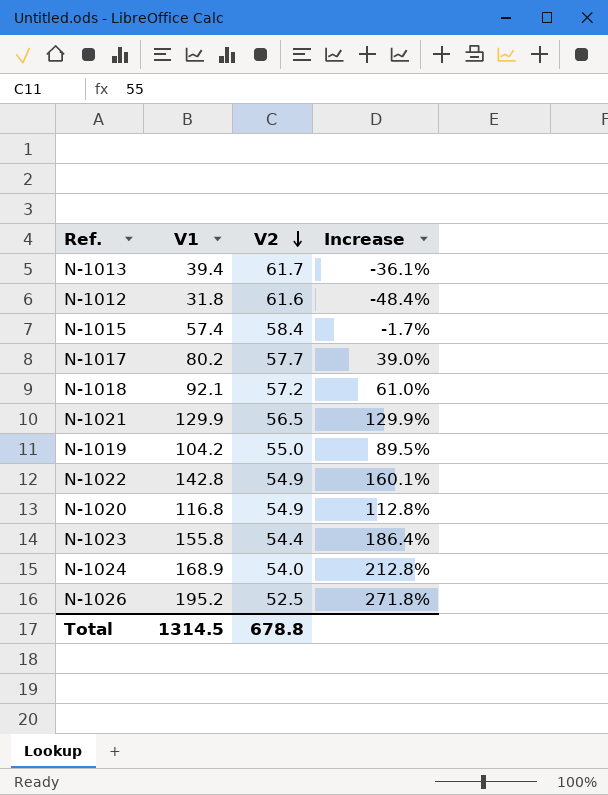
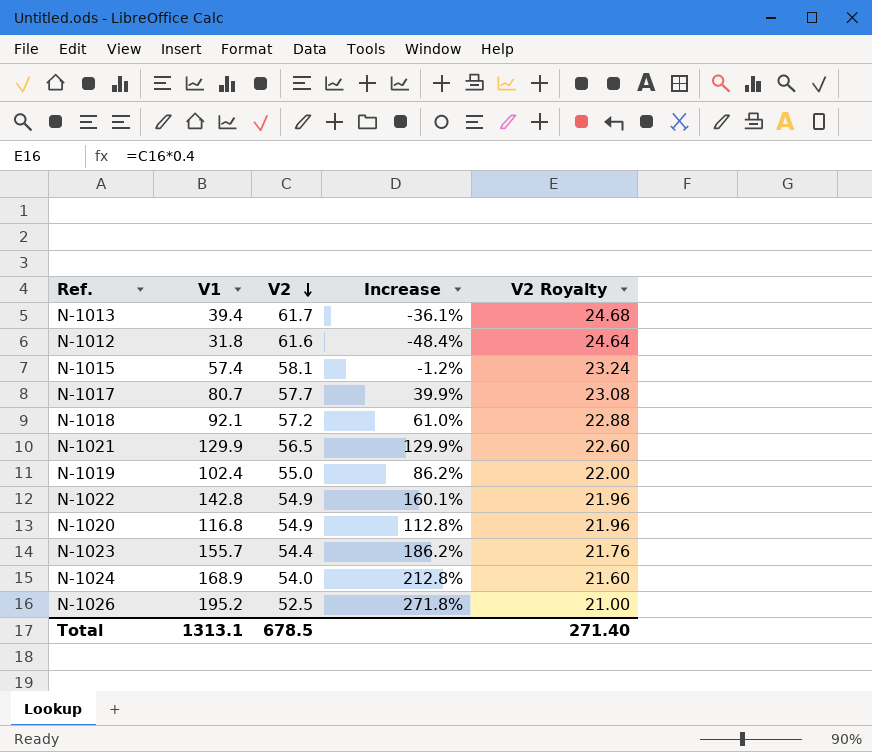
column V2 Royalty | formula: none -> [V2] * 0.4
N-1015 | V2: 58.4 -> 58.1
N-1015 | Increase: -1.7% -> -1.2%
N-1017 | V1: 80.2 -> 80.7
N-1017 | Increase: 39.0% -> 39.9%
N-1019 | V1: 104.2 -> 102.4
N-1019 | Increase: 89.5% -> 86.2%
N-1023 | V1: 155.8 -> 155.7
N-1023 | Increase: 186.4% -> 186.2%
Total | V1: 1314.5 -> 1313.1
Total | V2: 678.8 -> 678.5

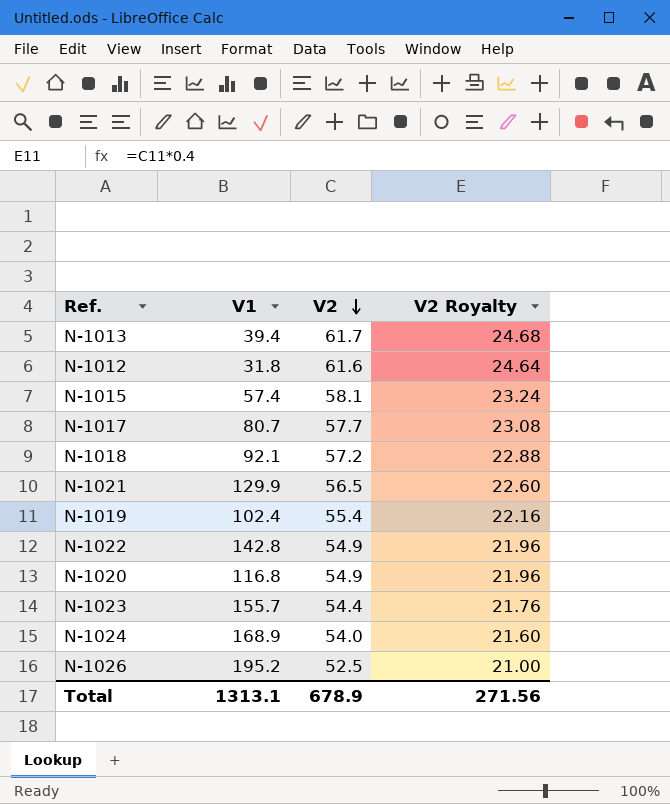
column Increase | formula: ([V1] - [V2]) / [V2] -> none
N-1019 | V2: 55.0 -> 55.4
N-1019 | V2 Royalty: 22.00 -> 22.16
Total | V2: 678.5 -> 678.9
Total | V2 Royalty: 271.40 -> 271.56

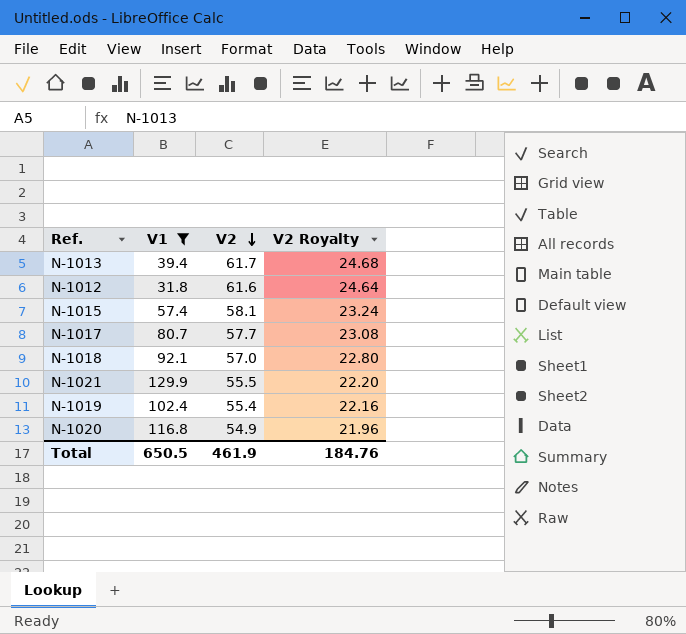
filter: none -> V1 <= 129.9
N-1018 | V2: 57.2 -> 57.0
N-1018 | V2 Royalty: 22.88 -> 22.80
N-1021 | V2: 56.5 -> 55.5
N-1021 | V2 Royalty: 22.60 -> 22.20
Total | V1: 1313.1 -> 650.5
Total | V2: 678.9 -> 461.9
Total | V2 Royalty: 271.56 -> 184.76

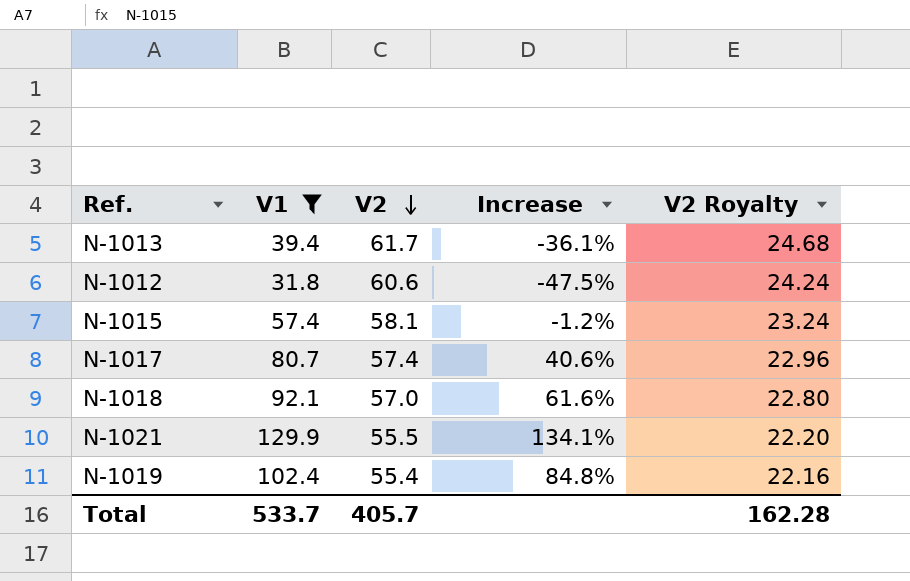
column Increase | formula: none -> ([V1] - [V2]) / [V2]
row N-1020: 116.8 | 54.9 | 21.96 -> none
N-1012 | V2: 61.6 -> 60.6
N-1012 | V2 Royalty: 24.64 -> 24.24
N-1017 | V2: 57.7 -> 57.4
N-1017 | V2 Royalty: 23.08 -> 22.96
Total | V1: 650.5 -> 533.7
Total | V2: 461.9 -> 405.7
Total | V2 Royalty: 184.76 -> 162.28

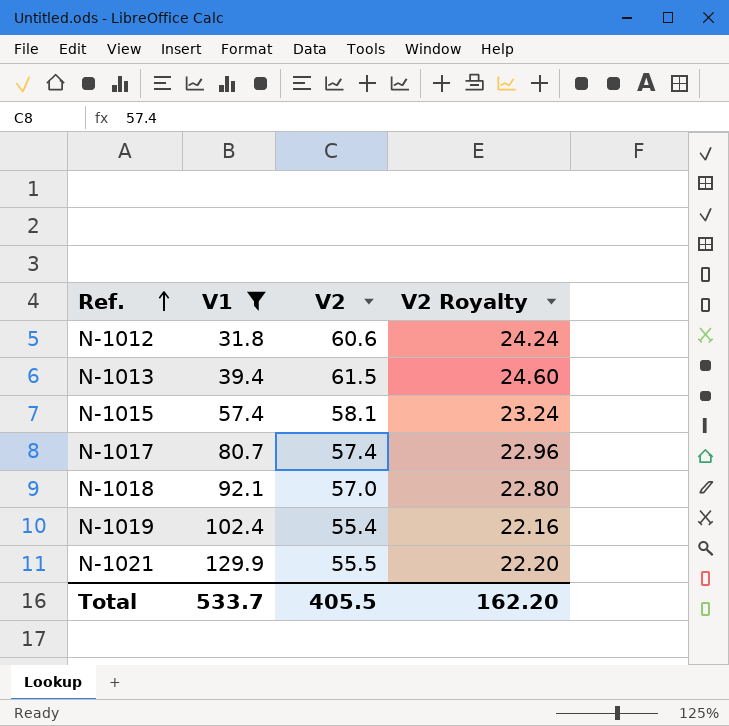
row order: V2 descending -> Ref. ascending
column Increase | formula: ([V1] - [V2]) / [V2] -> none
N-1013 | V2: 61.7 -> 61.5
N-1013 | V2 Royalty: 24.68 -> 24.60
Total | V2: 405.7 -> 405.5
Total | V2 Royalty: 162.28 -> 162.20

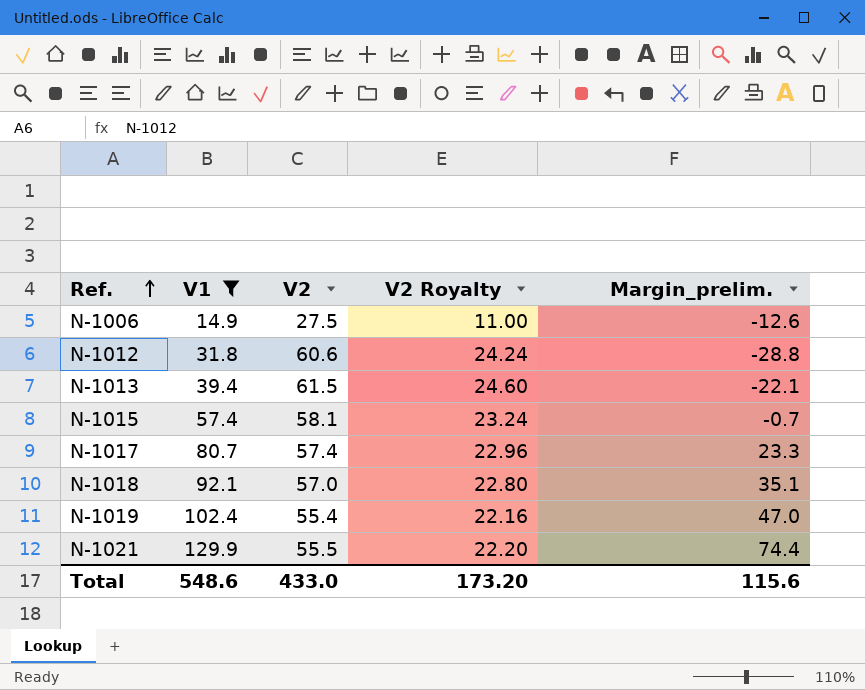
column Margin_prelim. | formula: none -> [V1] - [V2]
row N-1006: none -> 14.9 | 27.5 | 11.00 | -12.6
Total | V1: 533.7 -> 548.6
Total | V2: 405.5 -> 433.0
Total | V2 Royalty: 162.20 -> 173.20

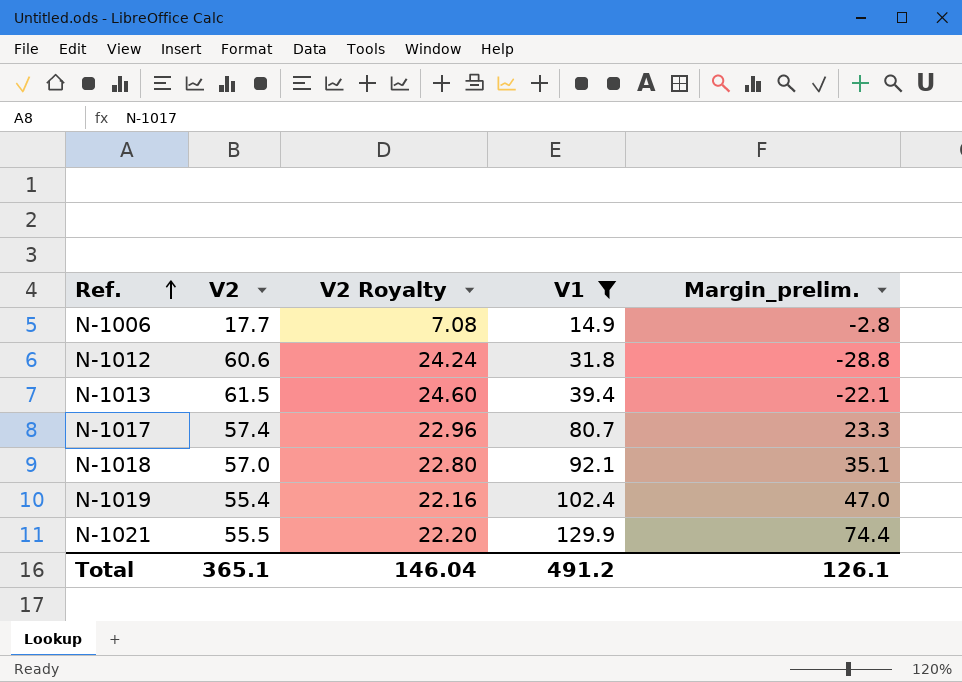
column V1 | position: 2 -> 4
row N-1015: 57.4 | 58.1 | 23.24 | -0.7 -> none
N-1006 | V2: 27.5 -> 17.7
N-1006 | V2 Royalty: 11.00 -> 7.08
N-1006 | Margin_prelim.: -12.6 -> -2.8
Total | V2: 433.0 -> 365.1
Total | V2 Royalty: 173.20 -> 146.04
Total | V1: 548.6 -> 491.2
Total | Margin_prelim.: 115.6 -> 126.1

